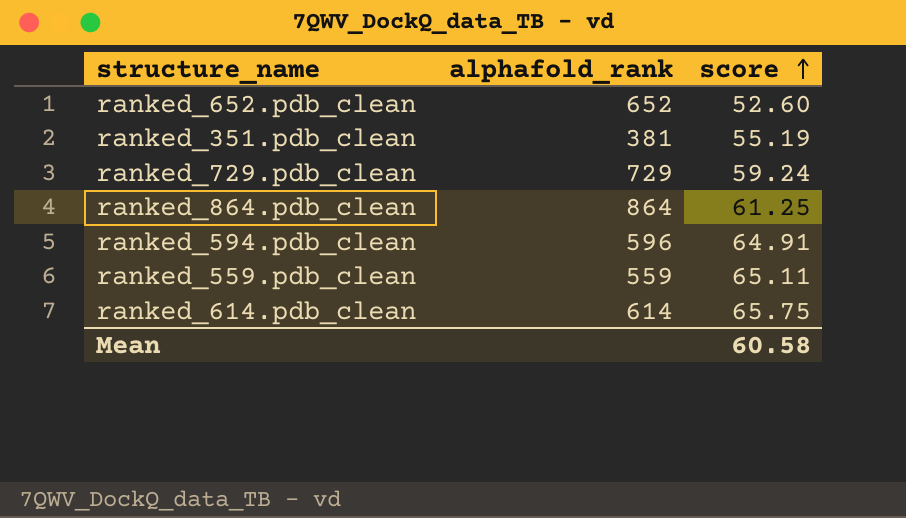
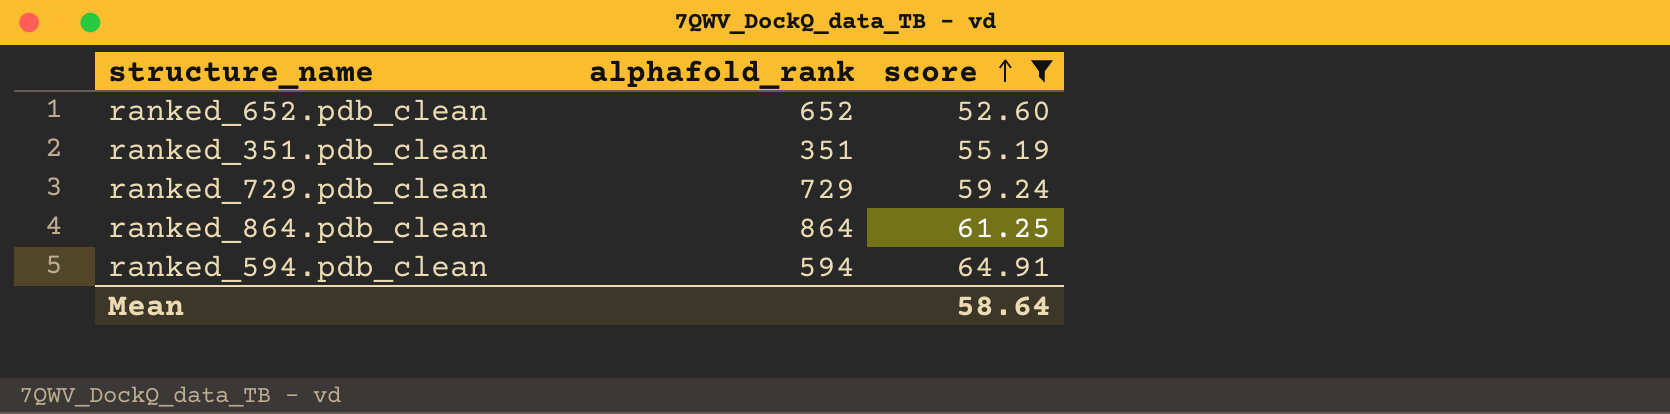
filter: none -> score <= 64.91
ranked_351.pdb_clean | alphafold_rank: 381 -> 351
ranked_594.pdb_clean | alphafold_rank: 596 -> 594
Mean | score: 60.58 -> 58.64

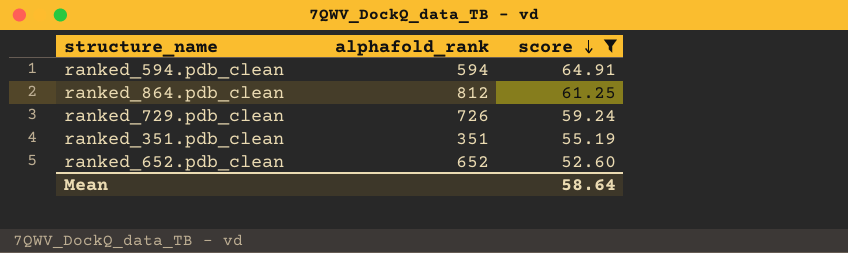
row order: score ascending -> score descending
ranked_864.pdb_clean | alphafold_rank: 864 -> 812
ranked_729.pdb_clean | alphafold_rank: 729 -> 726

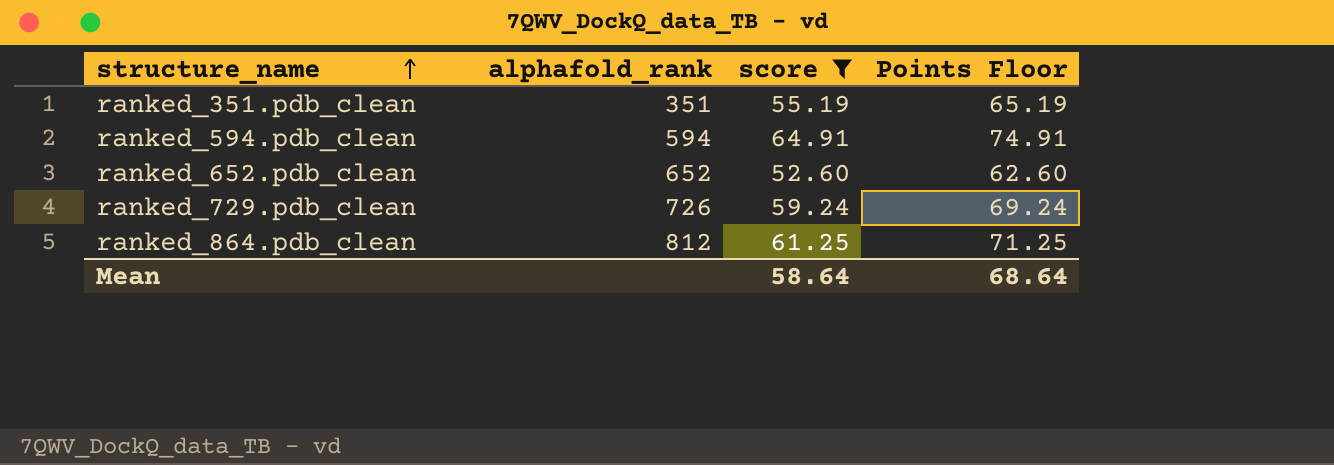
row order: score descending -> structure_name ascending
column Points Floor | formula: none -> [score] + 10

